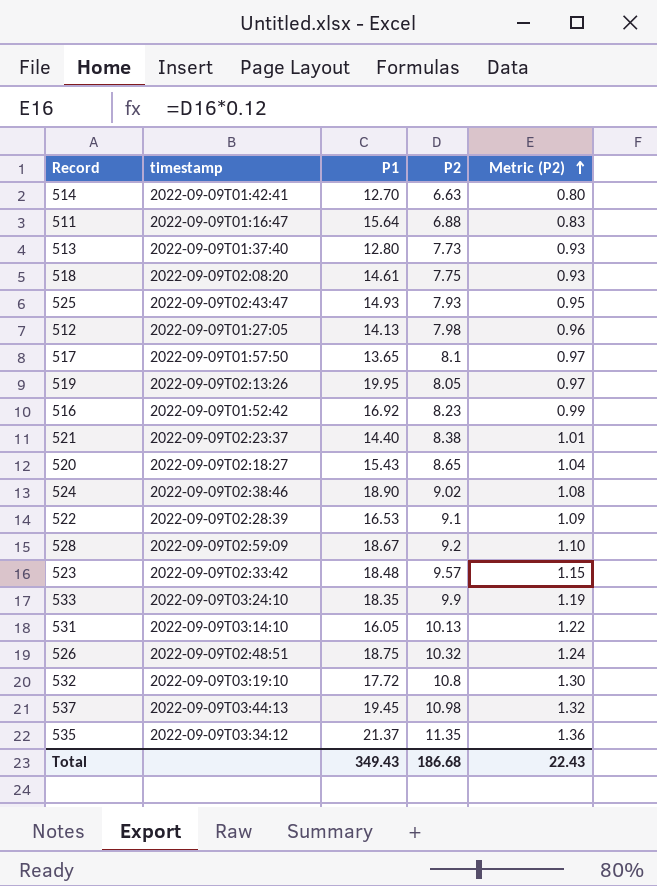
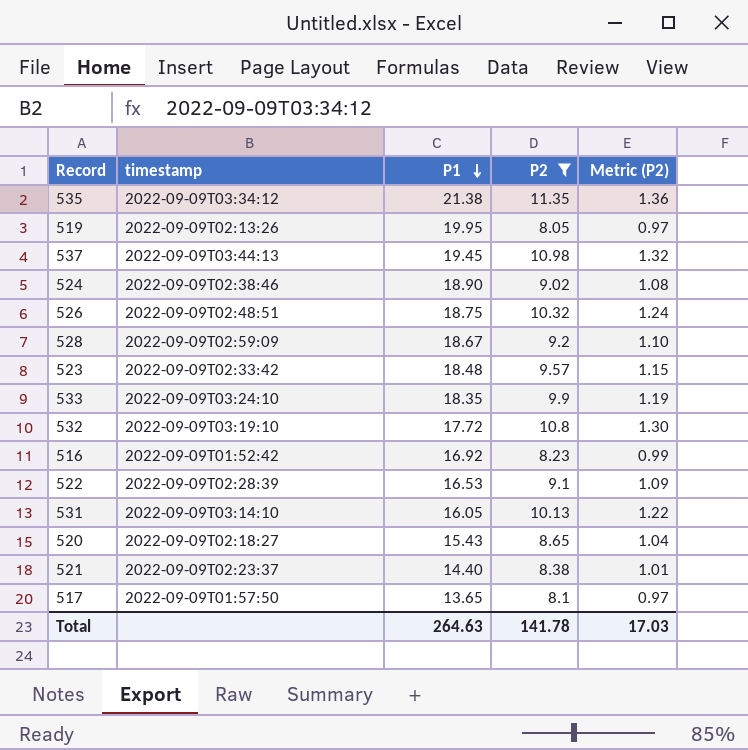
filter: none -> P2 >= 8.05
row order: Metric (P2) ascending -> P1 descending
535 | P1: 21.37 -> 21.38
Total | P1: 349.43 -> 264.63
Total | P2: 186.68 -> 141.78
Total | Metric (P2): 22.43 -> 17.03

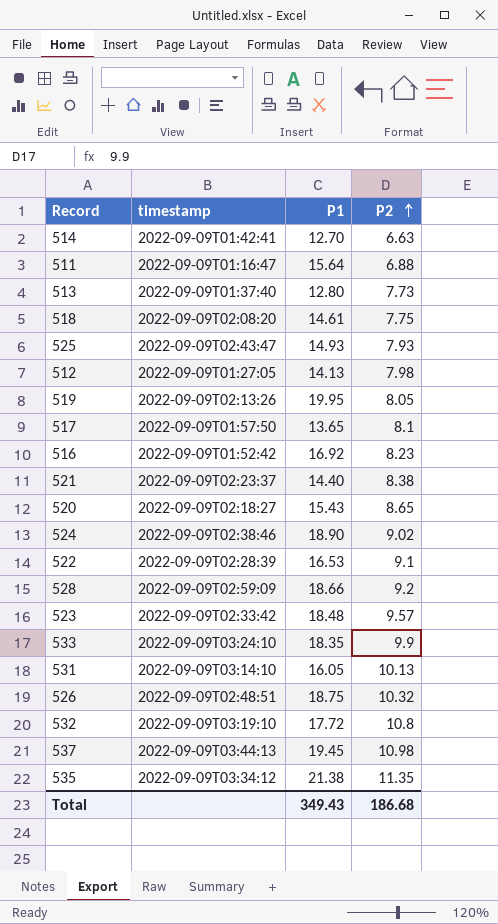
filter: P2 >= 8.05 -> none
row order: P1 descending -> P2 ascending
column Metric (P2) | formula: [P2] * 0.12 -> none
528 | P1: 18.67 -> 18.66
Total | P1: 264.63 -> 349.43
Total | P2: 141.78 -> 186.68

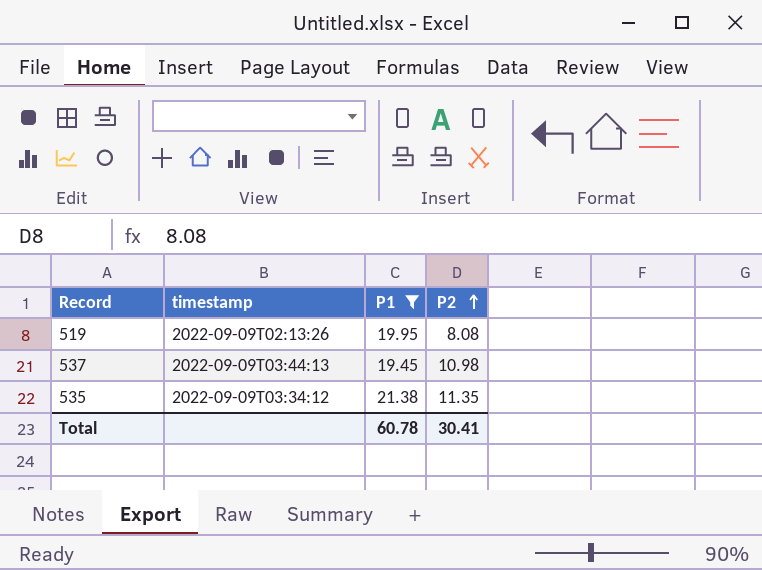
filter: none -> P1 >= 19.45
519 | P2: 8.05 -> 8.08
Total | P1: 349.43 -> 60.78
Total | P2: 186.68 -> 30.41

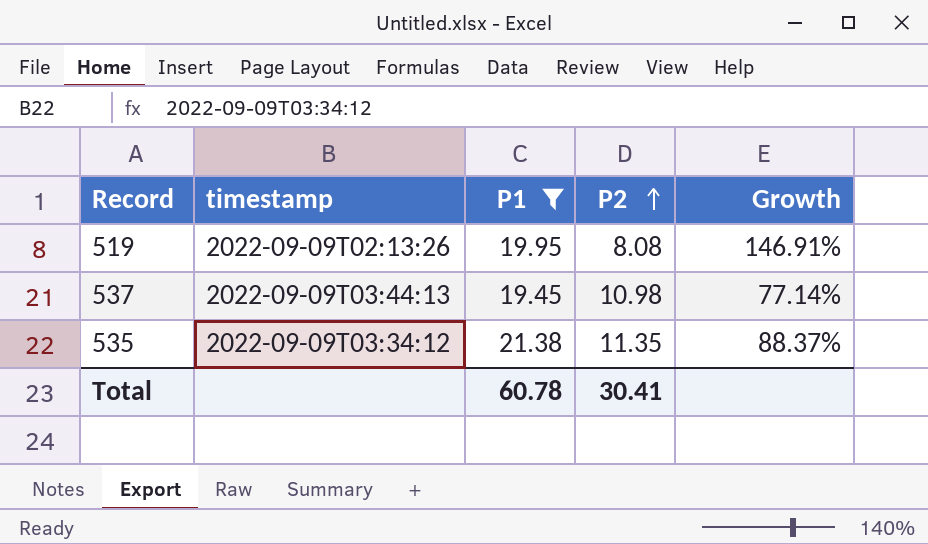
column Growth | formula: none -> ([P1] - [P2]) / [P2]

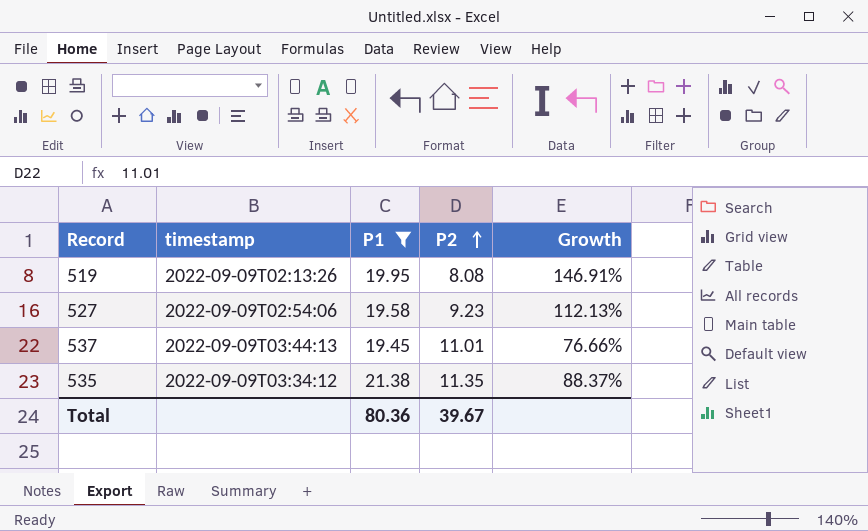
row 527: none -> 2022-09-09T02:54:06 | 19.58 | 9.23 | 112.13%
537 | P2: 10.98 -> 11.01
537 | Growth: 77.14% -> 76.66%
Total | P1: 60.78 -> 80.36
Total | P2: 30.41 -> 39.67

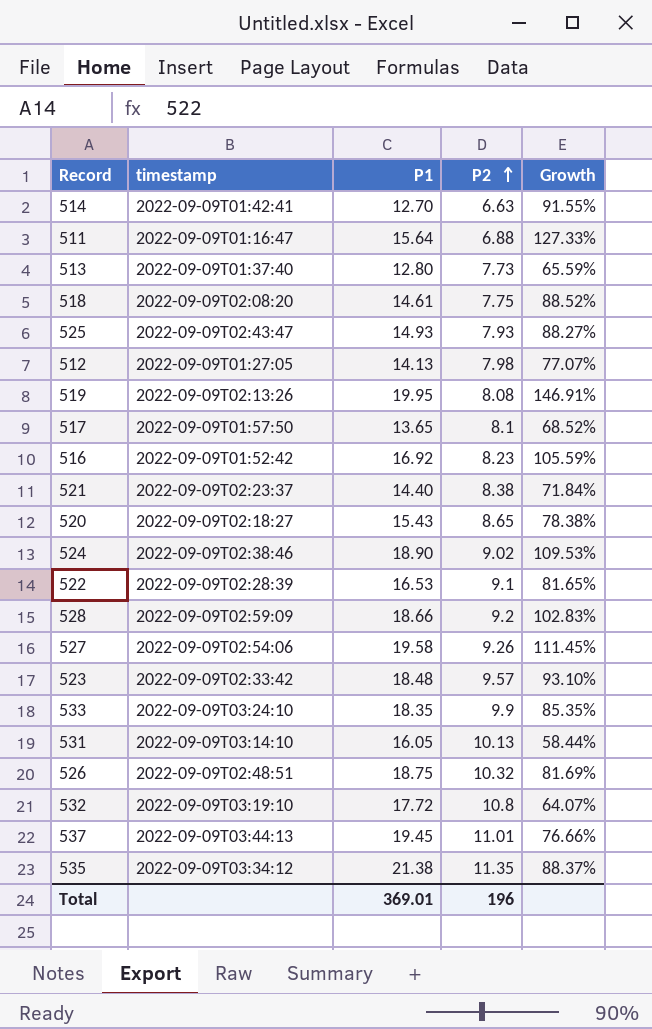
filter: P1 >= 19.45 -> none
527 | P2: 9.23 -> 9.26
527 | Growth: 112.13% -> 111.45%
Total | P1: 80.36 -> 369.01
Total | P2: 39.67 -> 196

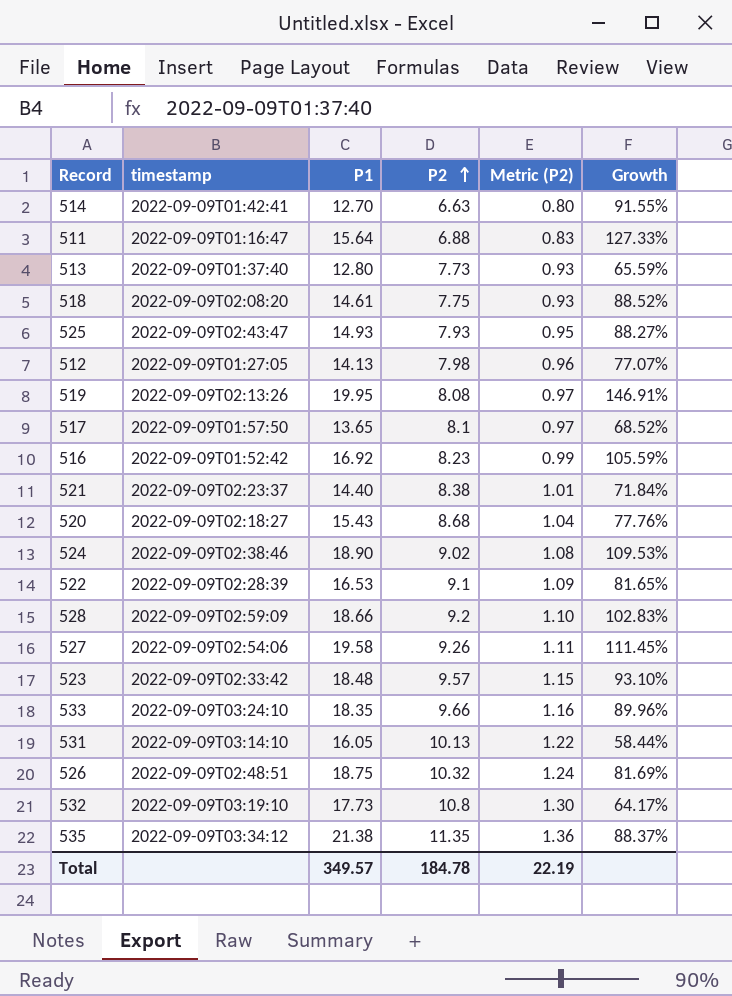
column Metric (P2) | formula: none -> [P2] * 0.12
row 537: 2022-09-09T03:44:13 | 19.45 | 11.01 | 76.66% -> none
520 | P2: 8.65 -> 8.68
520 | Growth: 78.38% -> 77.76%
533 | P2: 9.9 -> 9.66
533 | Growth: 85.35% -> 89.96%
532 | P1: 17.72 -> 17.73
532 | Growth: 64.07% -> 64.17%
Total | P1: 369.01 -> 349.57
Total | P2: 196 -> 184.78

